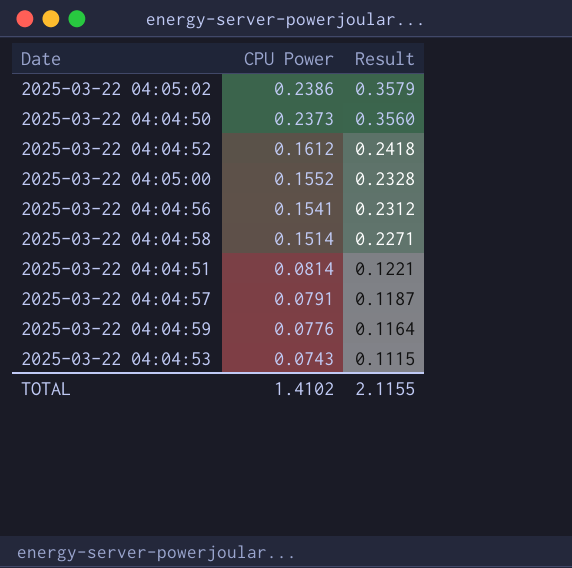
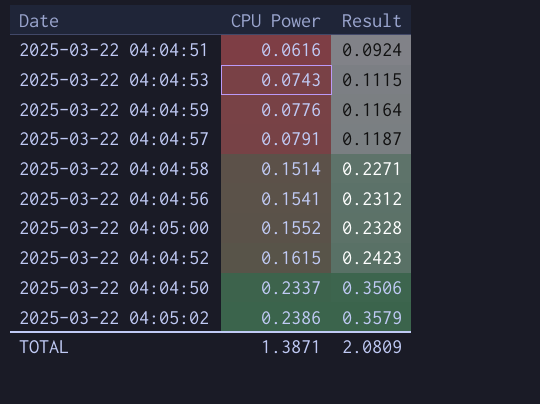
row order: CPU Power descending -> CPU Power ascending
2025-03-22 04:04:51 | CPU Power: 0.0814 -> 0.0616
2025-03-22 04:04:51 | Result: 0.1221 -> 0.0924
2025-03-22 04:04:52 | CPU Power: 0.1612 -> 0.1615
2025-03-22 04:04:52 | Result: 0.2418 -> 0.2423
2025-03-22 04:04:50 | CPU Power: 0.2373 -> 0.2337
2025-03-22 04:04:50 | Result: 0.3560 -> 0.3506
TOTAL | CPU Power: 1.4102 -> 1.3871
TOTAL | Result: 2.1155 -> 2.0809

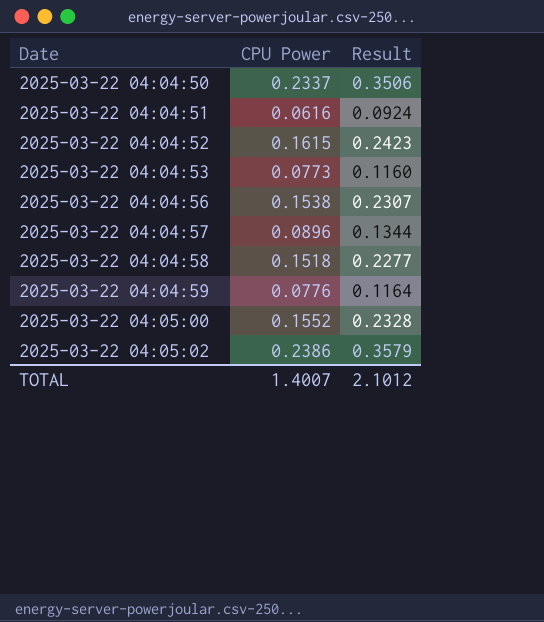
row order: CPU Power ascending -> Date ascending
2025-03-22 04:04:53 | CPU Power: 0.0743 -> 0.0773
2025-03-22 04:04:53 | Result: 0.1115 -> 0.1160
2025-03-22 04:04:56 | CPU Power: 0.1541 -> 0.1538
2025-03-22 04:04:56 | Result: 0.2312 -> 0.2307
2025-03-22 04:04:57 | CPU Power: 0.0791 -> 0.0896
2025-03-22 04:04:57 | Result: 0.1187 -> 0.1344
2025-03-22 04:04:58 | CPU Power: 0.1514 -> 0.1518
2025-03-22 04:04:58 | Result: 0.2271 -> 0.2277
TOTAL | CPU Power: 1.3871 -> 1.4007
TOTAL | Result: 2.0809 -> 2.1012

